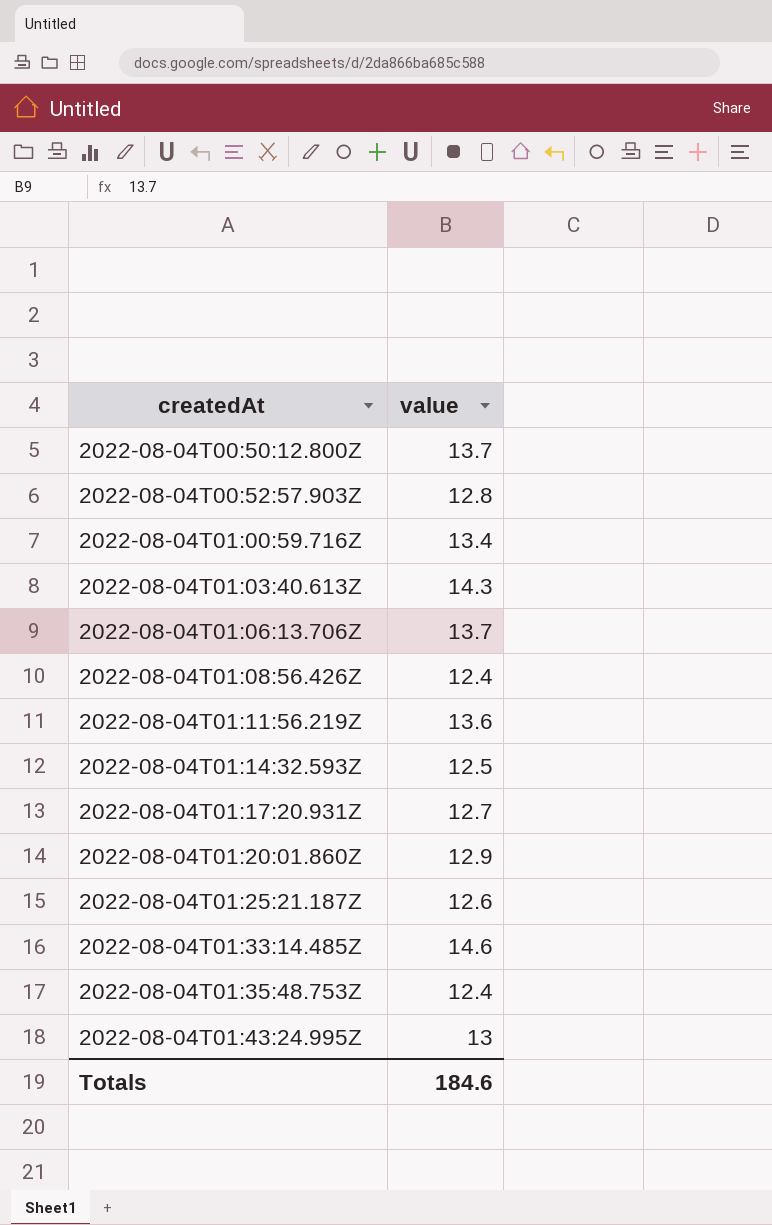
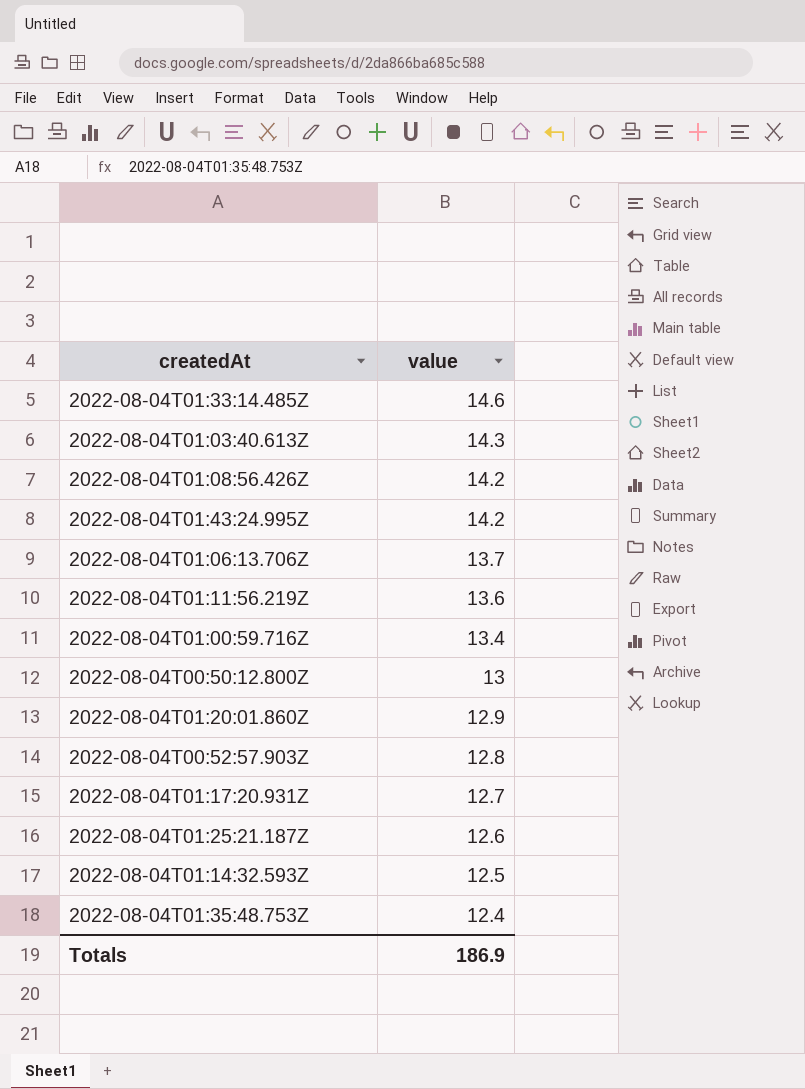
row order: createdAt ascending -> value descending
2022-08-04T01:08:56.426Z | value: 12.4 -> 14.2
2022-08-04T01:43:24.995Z | value: 13 -> 14.2
2022-08-04T00:50:12.800Z | value: 13.7 -> 13
Totals | value: 184.6 -> 186.9

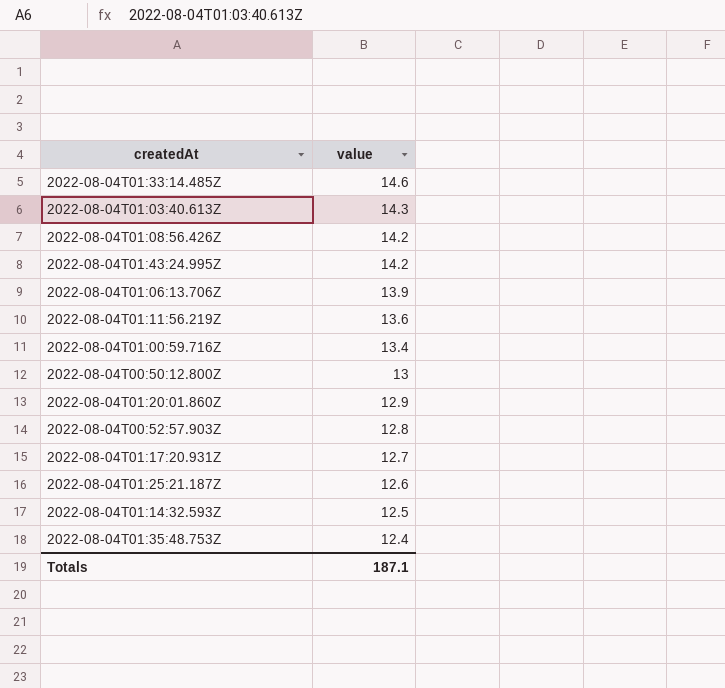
2022-08-04T01:06:13.706Z | value: 13.7 -> 13.9
Totals | value: 186.9 -> 187.1

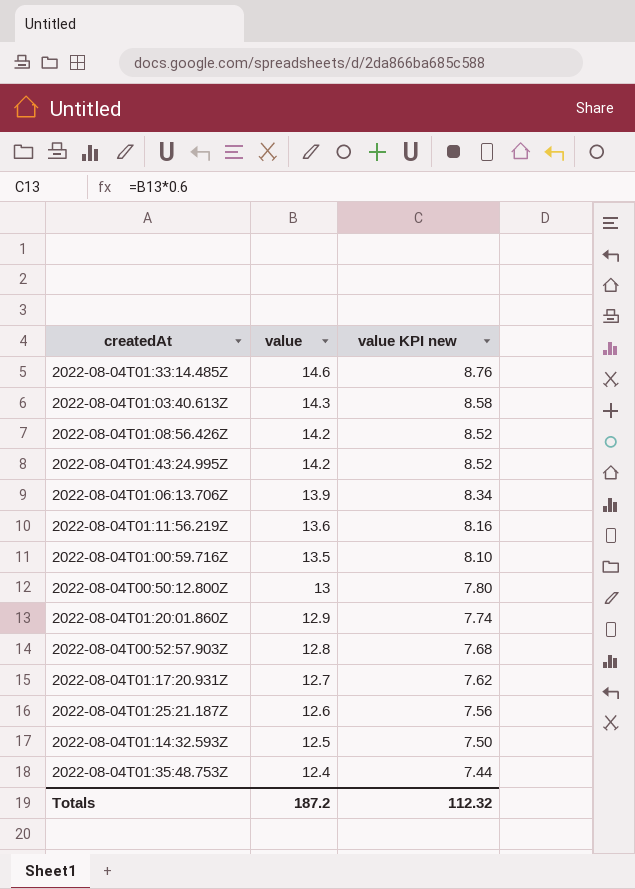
column value KPI new | formula: none -> [value] * 0.6
2022-08-04T01:00:59.716Z | value: 13.4 -> 13.5
Totals | value: 187.1 -> 187.2

